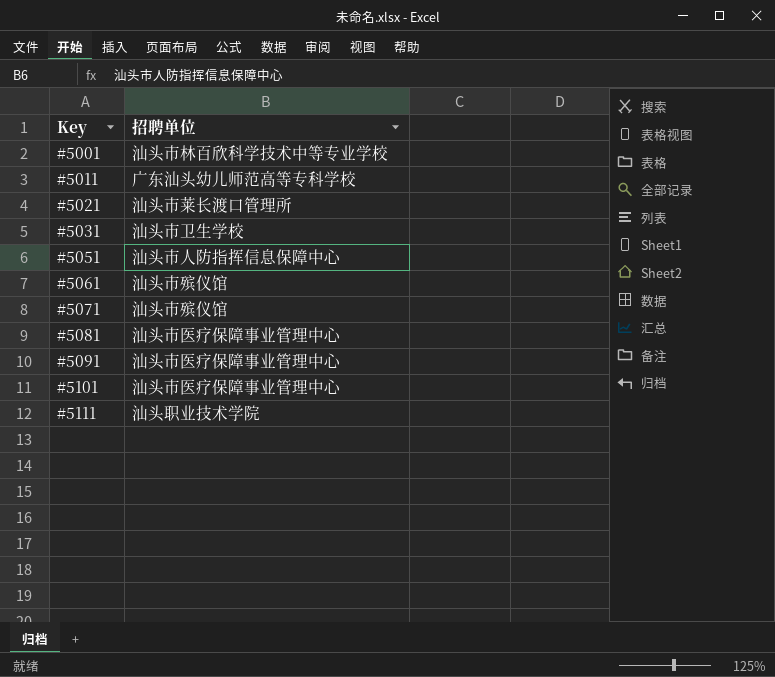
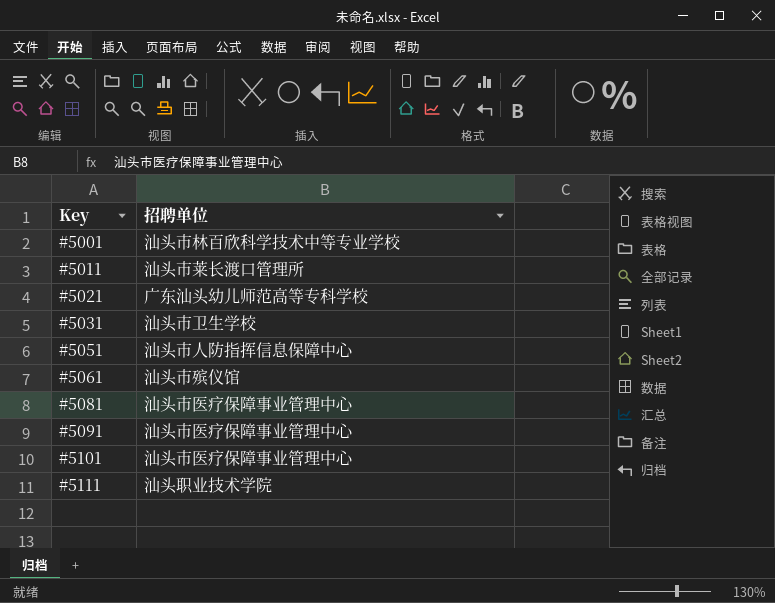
row #5071: 汕头市殡仪馆 -> none
#5011 | 招聘单位: 广东汕头幼儿师范高等专科学校 -> 汕头市莱长渡口管理所
#5021 | 招聘单位: 汕头市莱长渡口管理所 -> 广东汕头幼儿师范高等专科学校

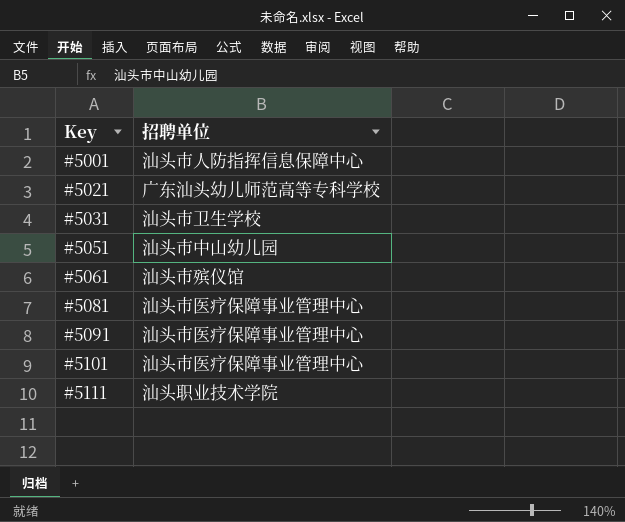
row #5011: 汕头市莱长渡口管理所 -> none
#5001 | 招聘单位: 汕头市林百欣科学技术中等专业学校 -> 汕头市人防指挥信息保障中心
#5051 | 招聘单位: 汕头市人防指挥信息保障中心 -> 汕头市中山幼儿园

